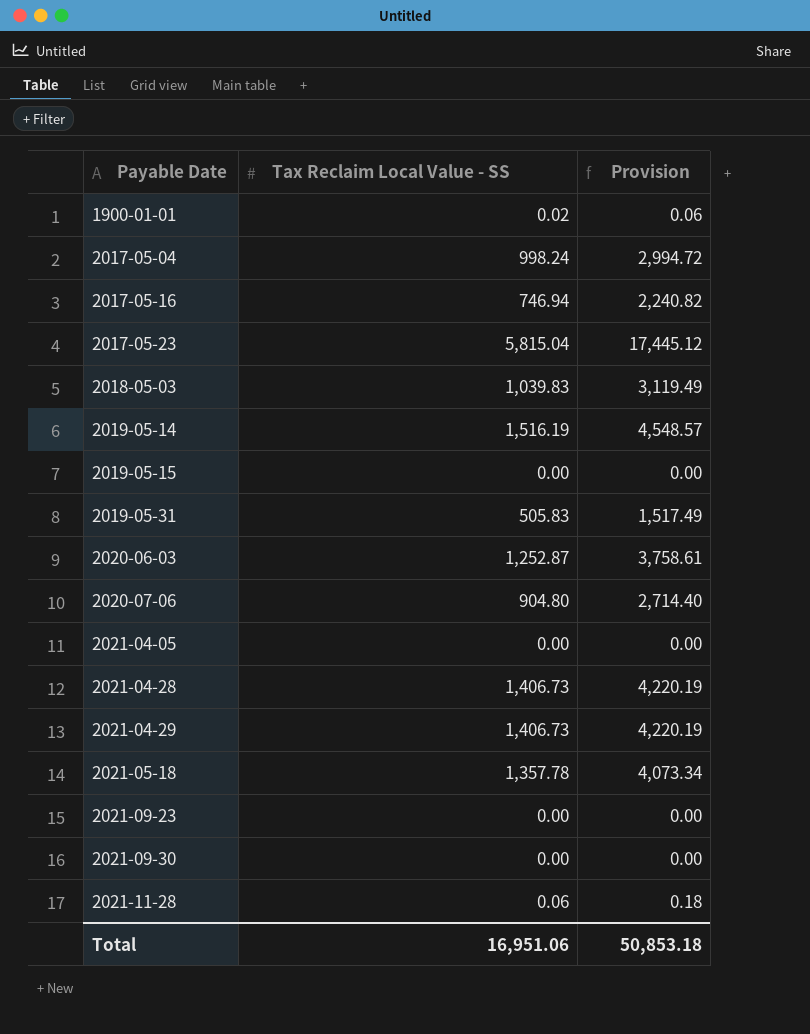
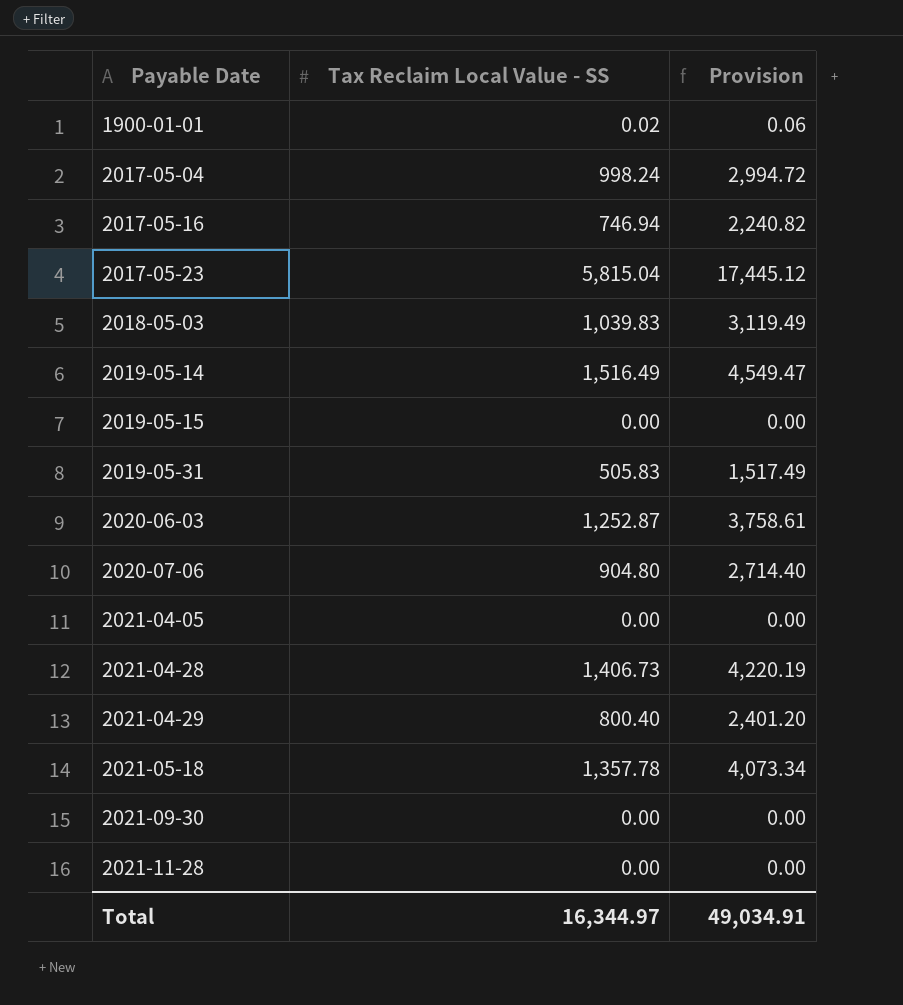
row 2021-09-23: 0.00 | 0.00 -> none
2019-05-14 | Tax Reclaim Local Value - SS: 1,516.19 -> 1,516.49
2019-05-14 | Provision: 4,548.57 -> 4,549.47
2021-04-29 | Tax Reclaim Local Value - SS: 1,406.73 -> 800.40
2021-04-29 | Provision: 4,220.19 -> 2,401.20
2021-11-28 | Tax Reclaim Local Value - SS: 0.06 -> 0.00
2021-11-28 | Provision: 0.18 -> 0.00
Total | Tax Reclaim Local Value - SS: 16,951.06 -> 16,344.97
Total | Provision: 50,853.18 -> 49,034.91

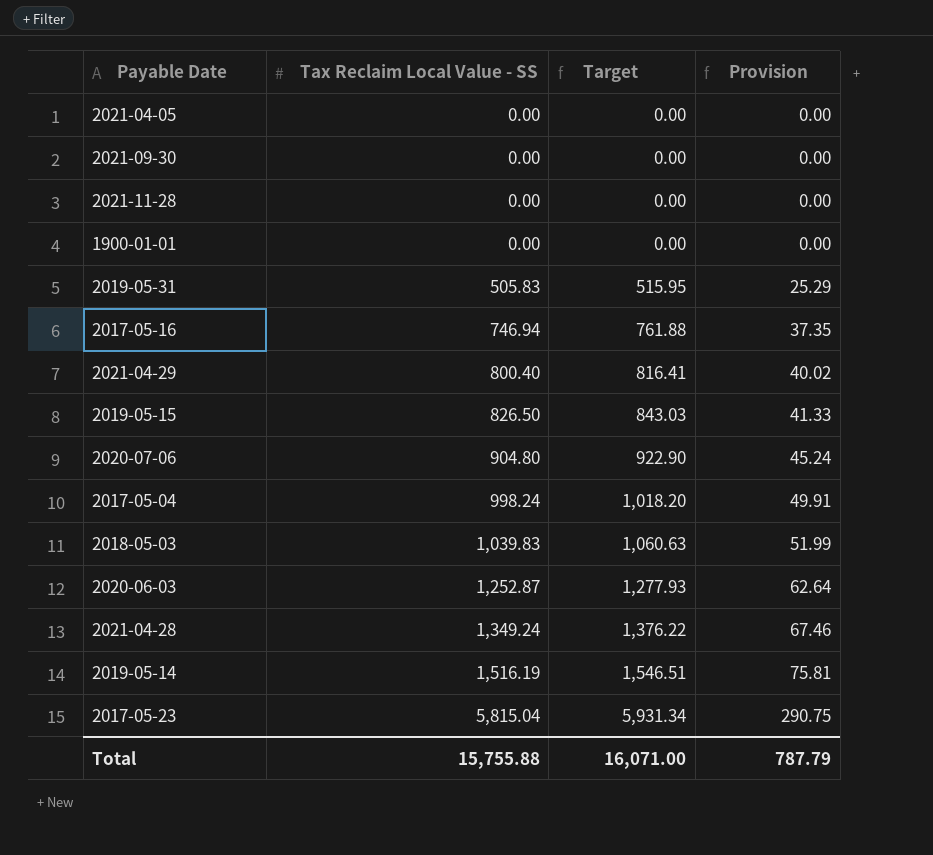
row order: Payable Date ascending -> Tax Reclaim Local Value - SS ascending
column Target | formula: none -> [Tax Reclaim Local Value - SS] * 1.02
column Provision | formula: [Tax Reclaim Local Value - SS] * 3 -> [Tax Reclaim Local Value - SS] * 0.05
row 2021-05-18: 1,357.78 | 4,073.34 -> none
1900-01-01 | Tax Reclaim Local Value - SS: 0.02 -> 0.00
2019-05-15 | Tax Reclaim Local Value - SS: 0.00 -> 826.50
2021-04-28 | Tax Reclaim Local Value - SS: 1,406.73 -> 1,349.24
2019-05-14 | Tax Reclaim Local Value - SS: 1,516.49 -> 1,516.19
Total | Tax Reclaim Local Value - SS: 16,344.97 -> 15,755.88
Total | Provision: 49,034.91 -> 787.79

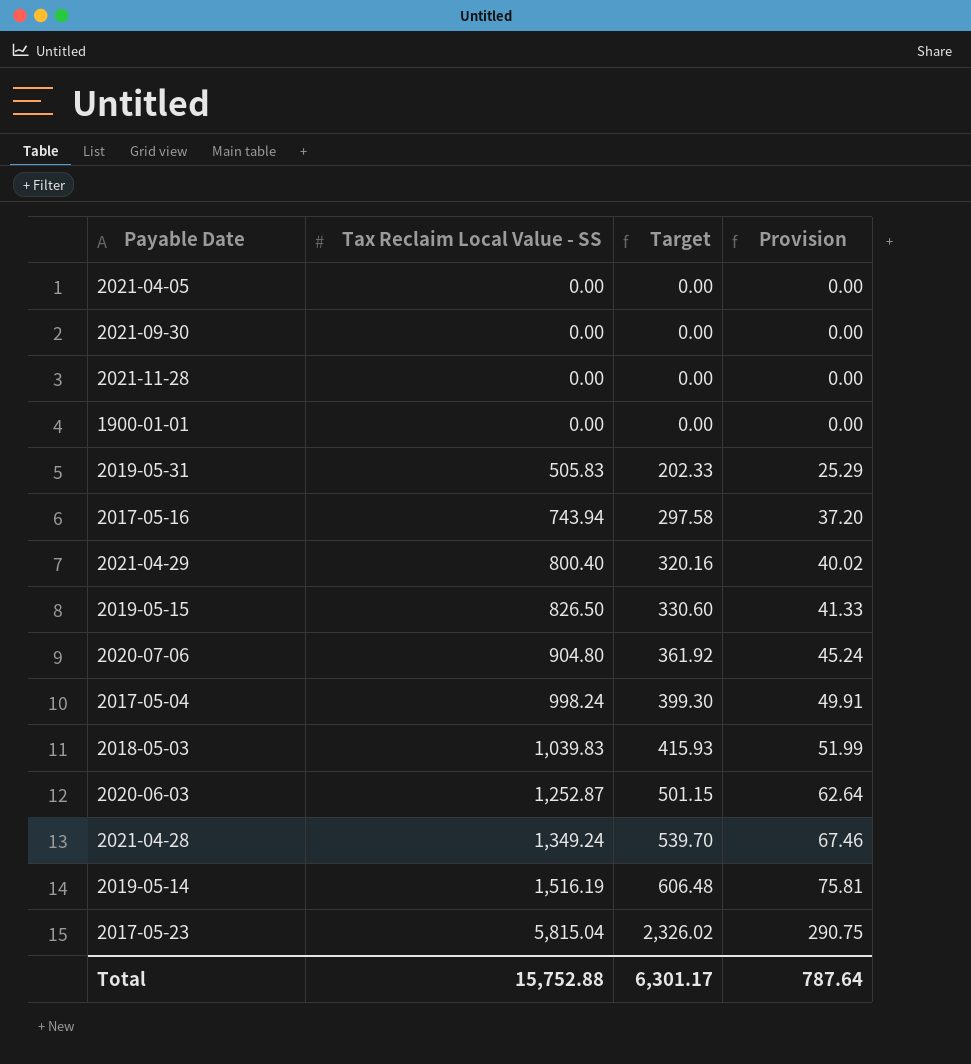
column Target | formula: [Tax Reclaim Local Value - SS] * 1.02 -> [Tax Reclaim Local Value - SS] * 0.4
2017-05-16 | Tax Reclaim Local Value - SS: 746.94 -> 743.94
2017-05-16 | Provision: 37.35 -> 37.20
Total | Tax Reclaim Local Value - SS: 15,755.88 -> 15,752.88
Total | Target: 16,071.00 -> 6,301.17
Total | Provision: 787.79 -> 787.64

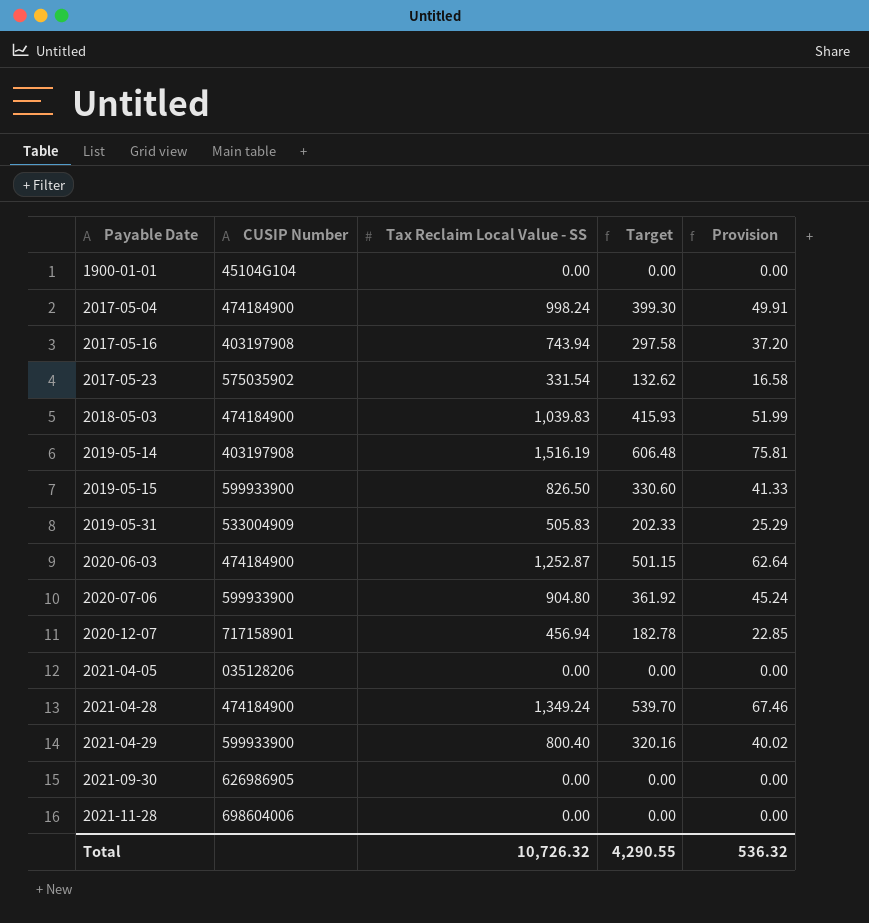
row order: Tax Reclaim Local Value - SS ascending -> Payable Date ascending
column CUSIP Number | position: none -> 2
2017-05-23 | Tax Reclaim Local Value - SS: 5,815.04 -> 331.54
2017-05-23 | Target: 2,326.02 -> 132.62
2017-05-23 | Provision: 290.75 -> 16.58
row 2020-12-07: none -> 717158901 | 456.94 | 182.78 | 22.85
Total | Tax Reclaim Local Value - SS: 15,752.88 -> 10,726.32
Total | Target: 6,301.17 -> 4,290.55
Total | Provision: 787.64 -> 536.32

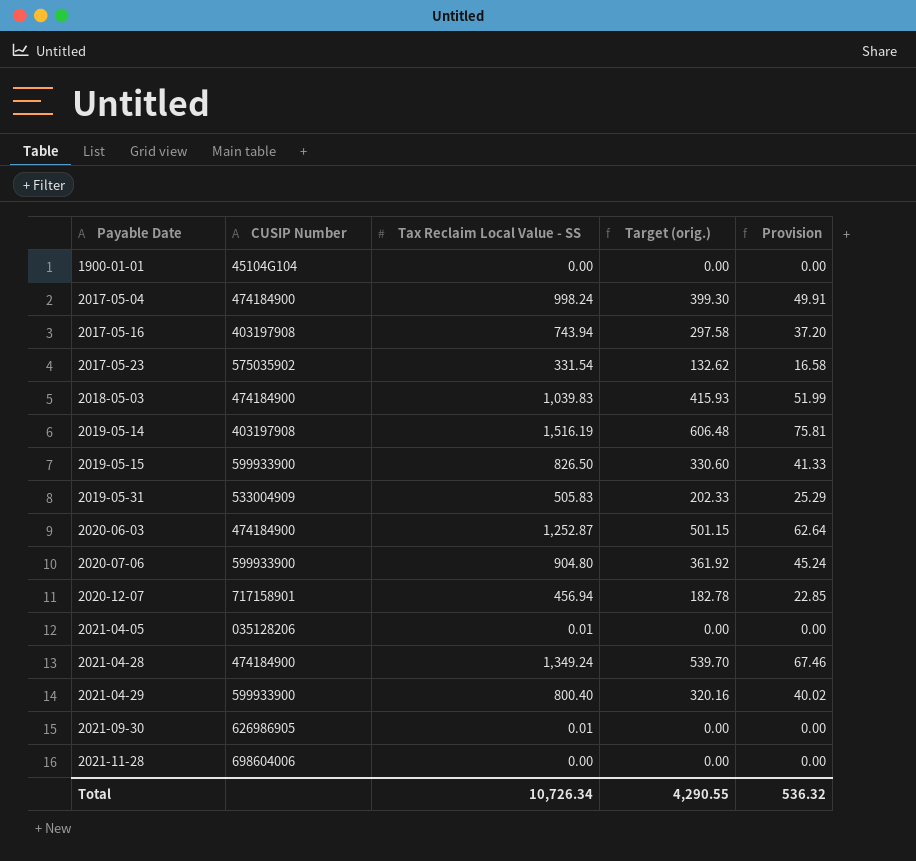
column name: Target -> Target (orig.)
2021-04-05 | Tax Reclaim Local Value - SS: 0.00 -> 0.01
2021-09-30 | Tax Reclaim Local Value - SS: 0.00 -> 0.01
Total | Tax Reclaim Local Value - SS: 10,726.32 -> 10,726.34

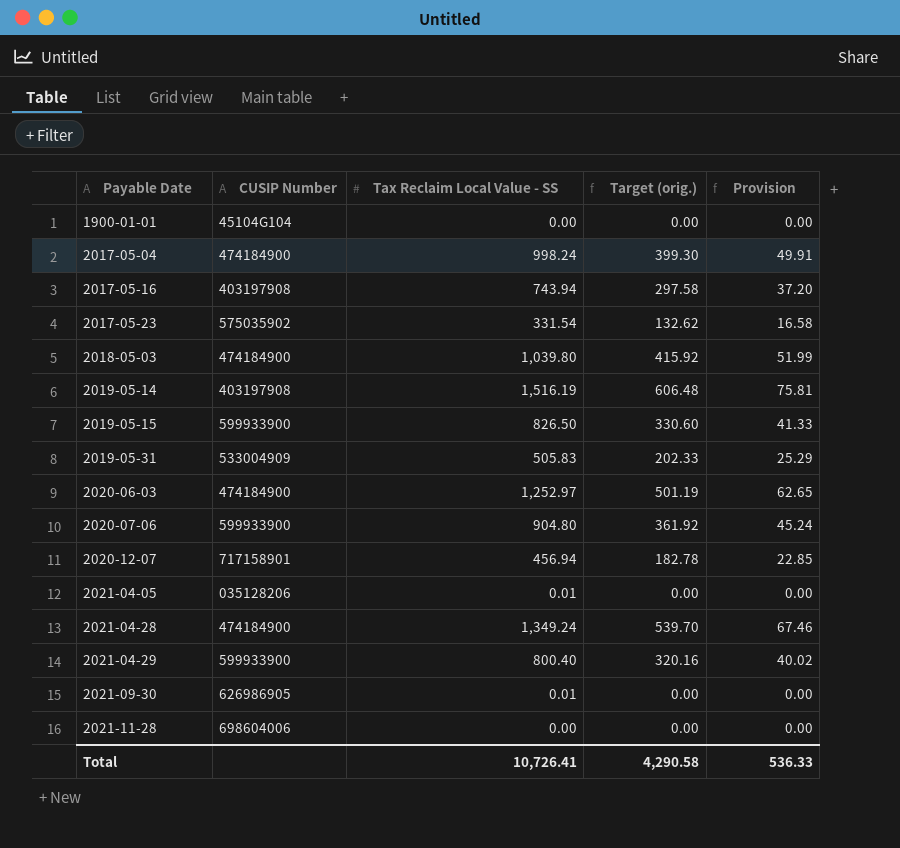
2018-05-03 | Tax Reclaim Local Value - SS: 1,039.83 -> 1,039.80
2018-05-03 | Target (orig.): 415.93 -> 415.92
2020-06-03 | Tax Reclaim Local Value - SS: 1,252.87 -> 1,252.97
2020-06-03 | Target (orig.): 501.15 -> 501.19
2020-06-03 | Provision: 62.64 -> 62.65
Total | Tax Reclaim Local Value - SS: 10,726.34 -> 10,726.41
Total | Target (orig.): 4,290.55 -> 4,290.58
Total | Provision: 536.32 -> 536.33

